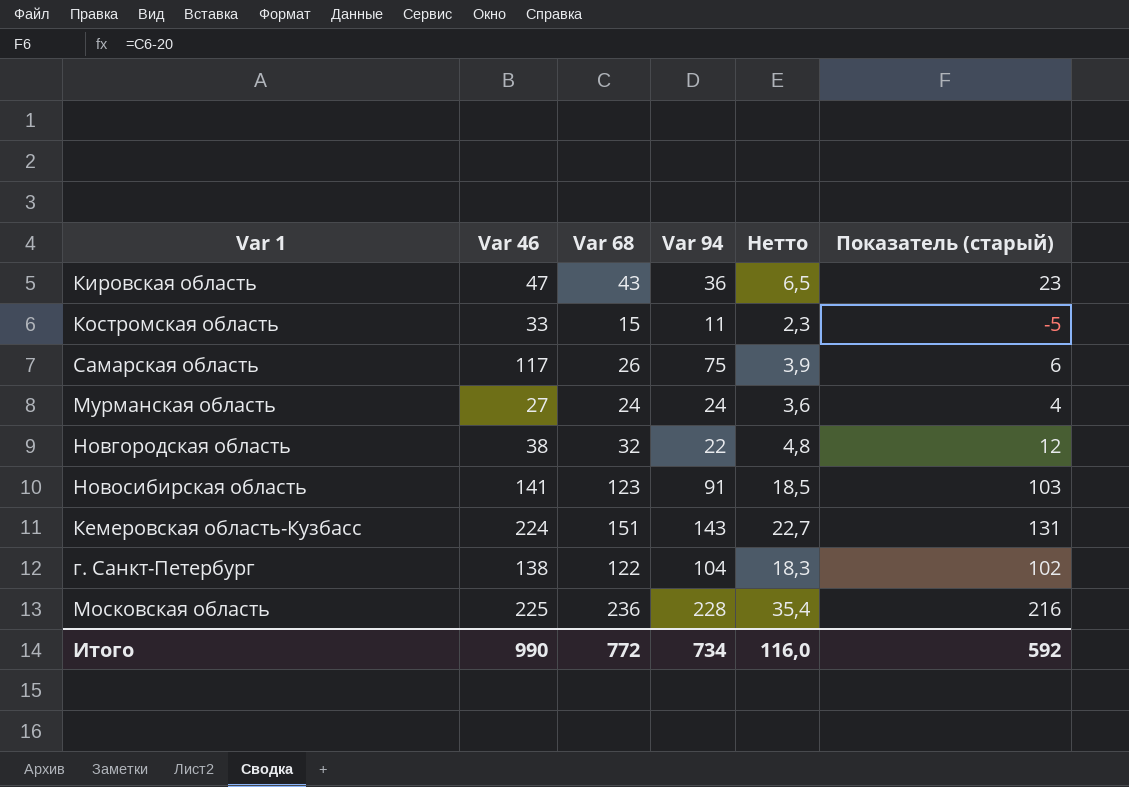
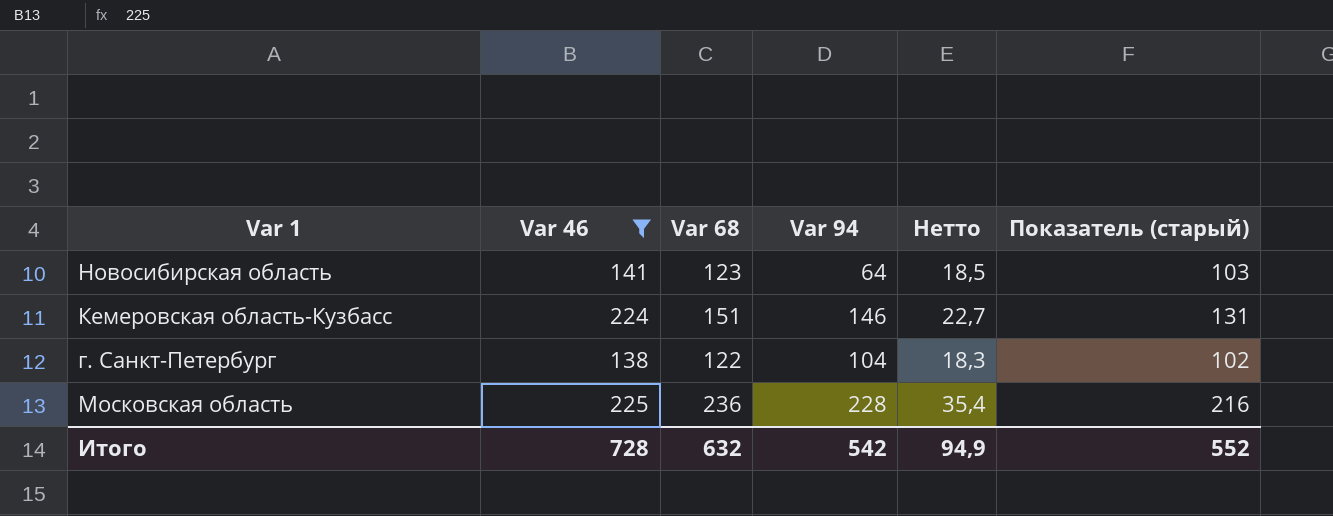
filter: none -> Var 46 >= 138
Новосибирская область | Var 94: 91 -> 64
Кемеровская область-Кузбасс | Var 94: 143 -> 146
Итого | Var 46: 990 -> 728
Итого | Var 68: 772 -> 632
Итого | Var 94: 734 -> 542
Итого | Нетто: 116,0 -> 94,9
Итого | Показатель (старый): 592 -> 552

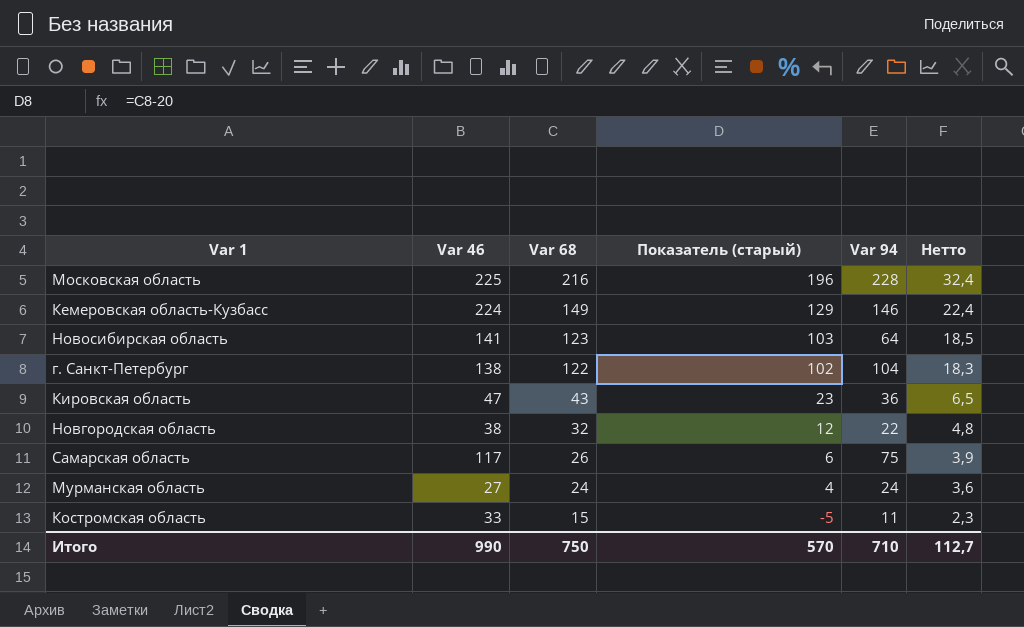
filter: Var 46 >= 138 -> none
row order: none -> Var 68 descending
column Показатель (старый) | position: 6 -> 4
Московская область | Var 68: 236 -> 216
Московская область | Показатель (старый): 216 -> 196
Московская область | Нетто: 35,4 -> 32,4
Кемеровская область-Кузбасс | Var 68: 151 -> 149
Кемеровская область-Кузбасс | Показатель (старый): 131 -> 129
Кемеровская область-Кузбасс | Нетто: 22,7 -> 22,4
Итого | Var 46: 728 -> 990
Итого | Var 68: 632 -> 750
Итого | Показатель (старый): 552 -> 570
Итого | Var 94: 542 -> 710
Итого | Нетто: 94,9 -> 112,7

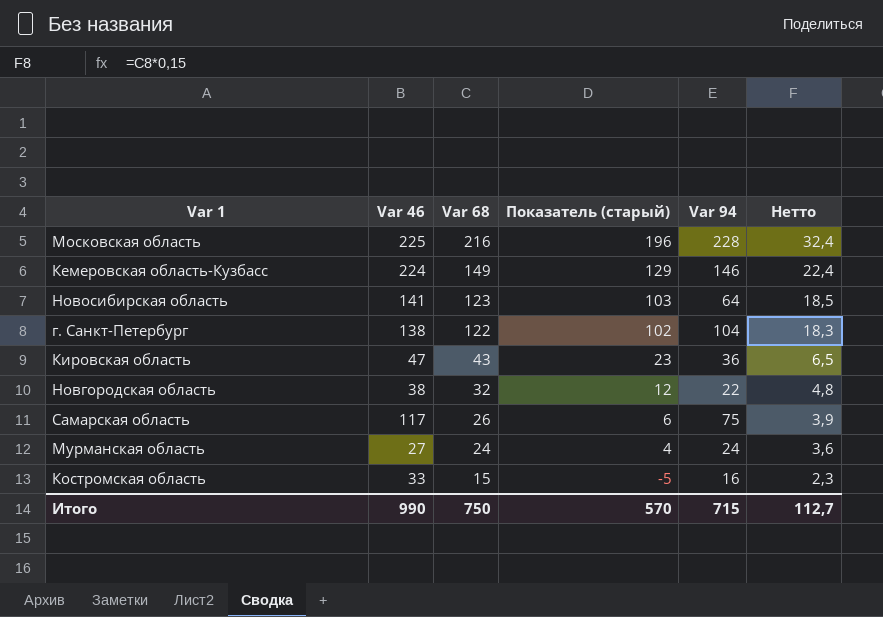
Костромская область | Var 94: 11 -> 16
Итого | Var 94: 710 -> 715

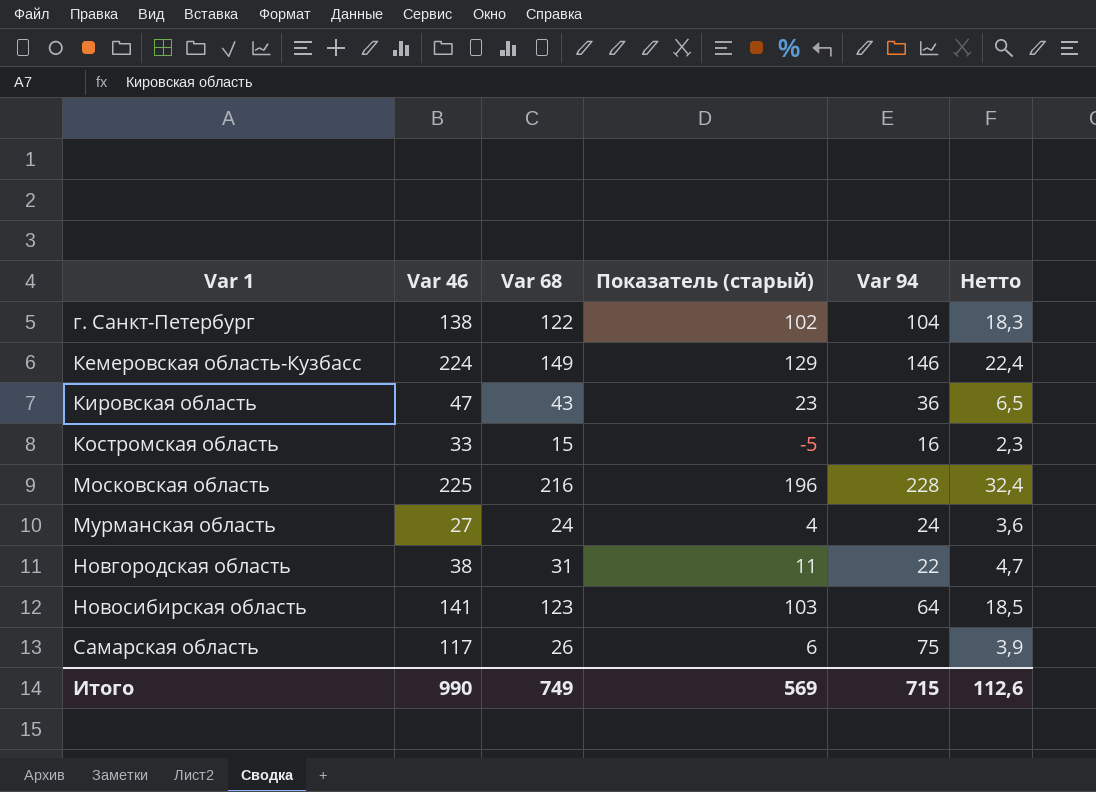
row order: Var 68 descending -> Var 1 ascending
Новгородская область | Var 68: 32 -> 31
Новгородская область | Показатель (старый): 12 -> 11
Новгородская область | Нетто: 4,8 -> 4,7
Итого | Var 68: 750 -> 749
Итого | Показатель (старый): 570 -> 569
Итого | Нетто: 112,7 -> 112,6

